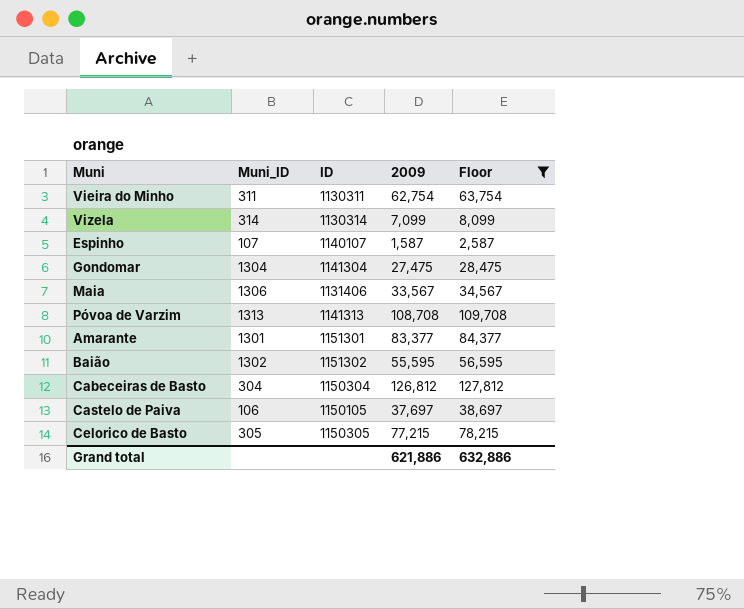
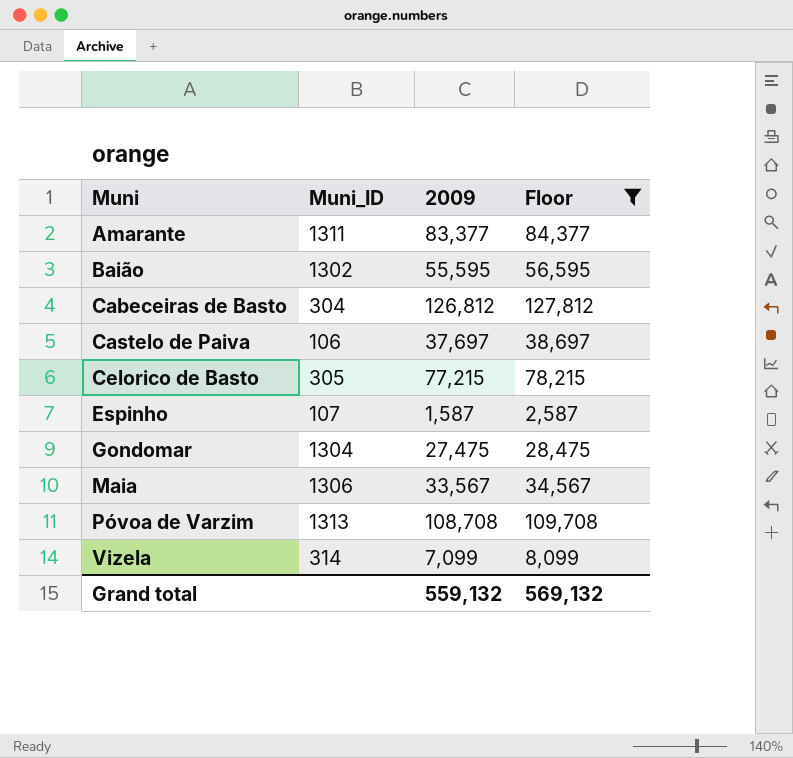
row order: none -> Muni ascending
column ID | position: 3 -> none
row Vieira do Minho: 311 | 1130311 | 62,754 | 63,754 -> none
Amarante | Muni_ID: 1301 -> 1311
Grand total | 2009: 621,886 -> 559,132
Grand total | Floor: 632,886 -> 569,132

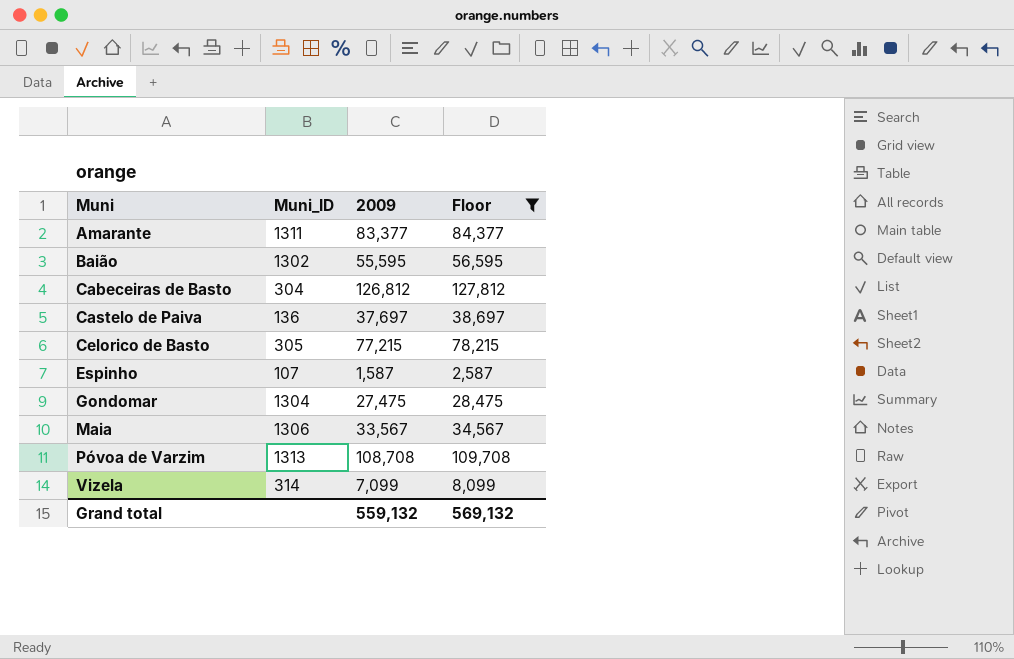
Castelo de Paiva | Muni_ID: 106 -> 136

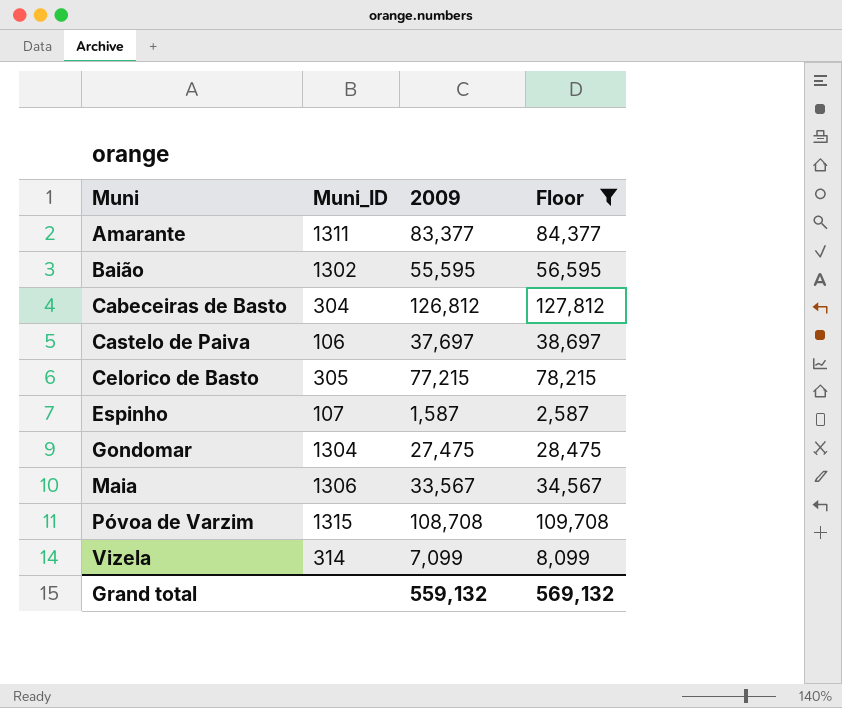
Castelo de Paiva | Muni_ID: 136 -> 106
Póvoa de Varzim | Muni_ID: 1313 -> 1315

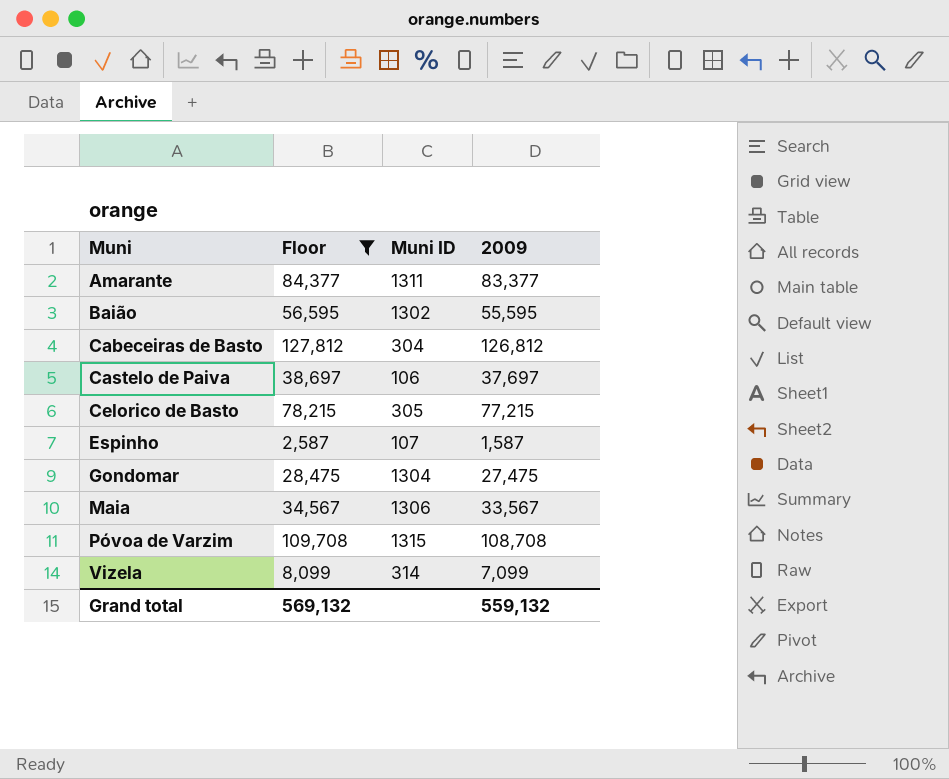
column Floor | position: 4 -> 2
column name: Muni_ID -> Muni ID

